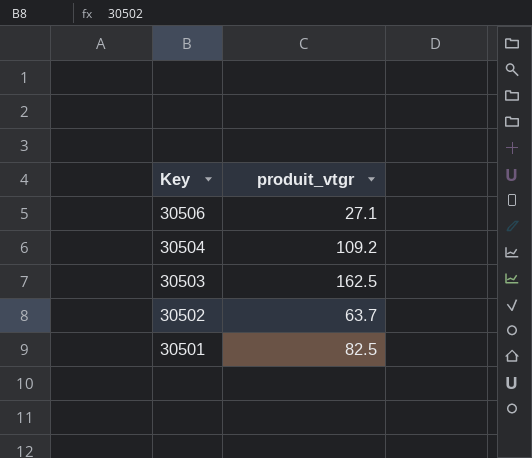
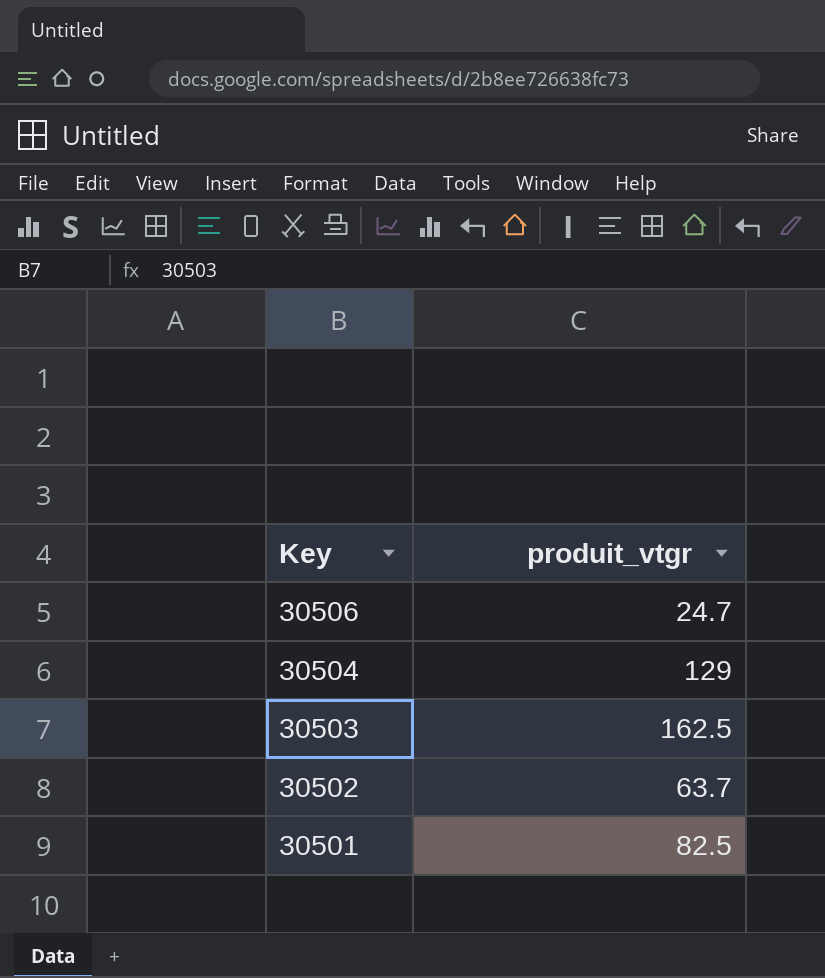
30506 | produit_vtgr: 27.1 -> 24.7
30504 | produit_vtgr: 109.2 -> 129

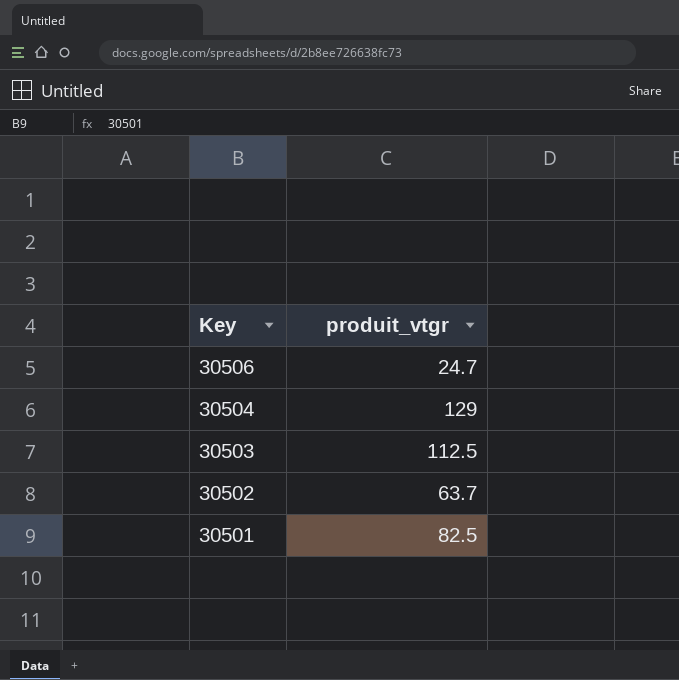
30503 | produit_vtgr: 162.5 -> 112.5

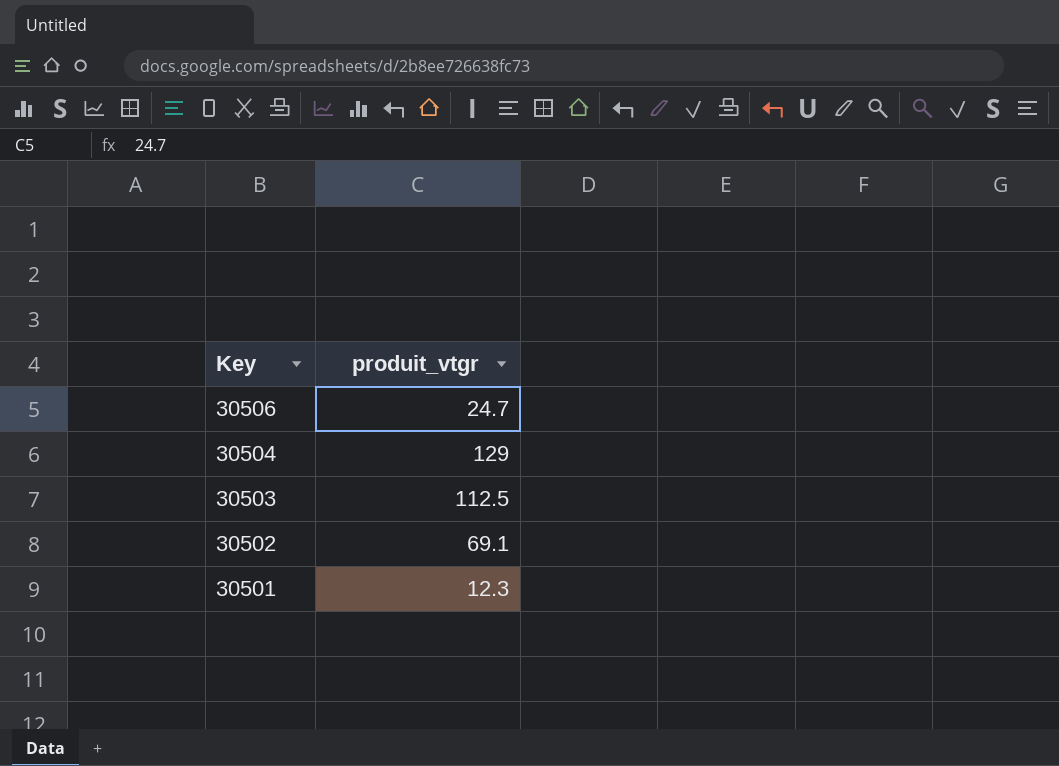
30502 | produit_vtgr: 63.7 -> 69.1
30501 | produit_vtgr: 82.5 -> 12.3

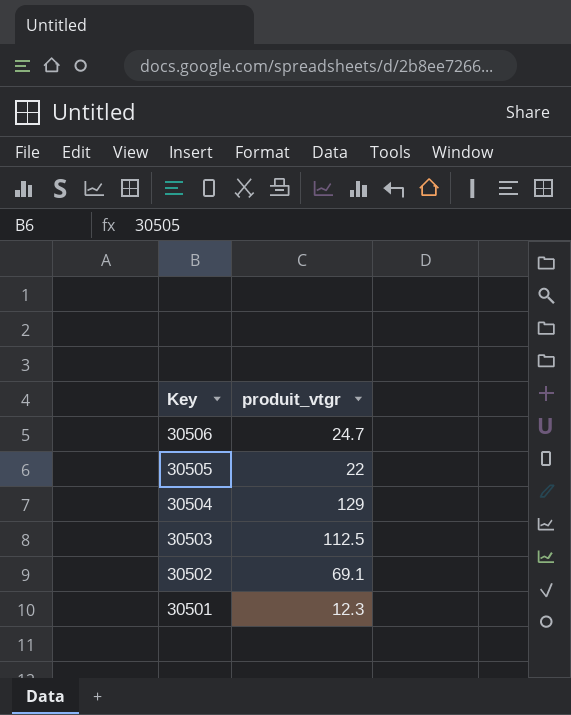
row 30505: none -> 22

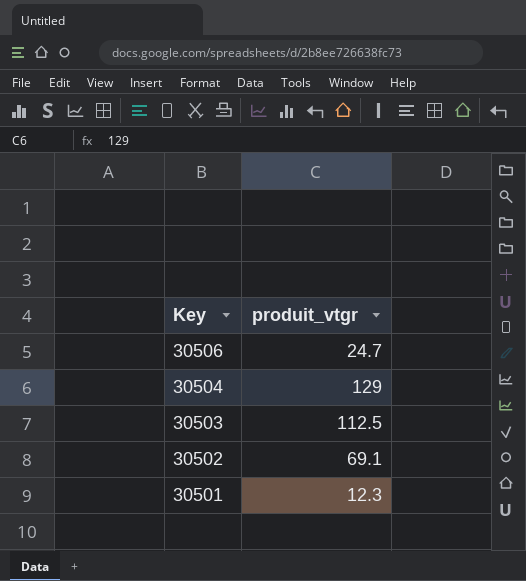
row 30505: 22 -> none

